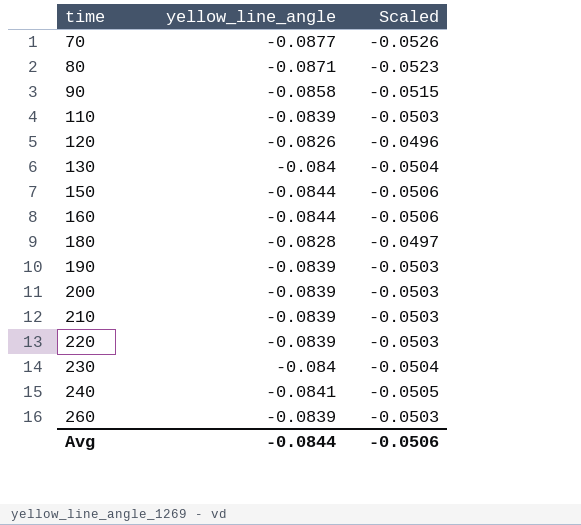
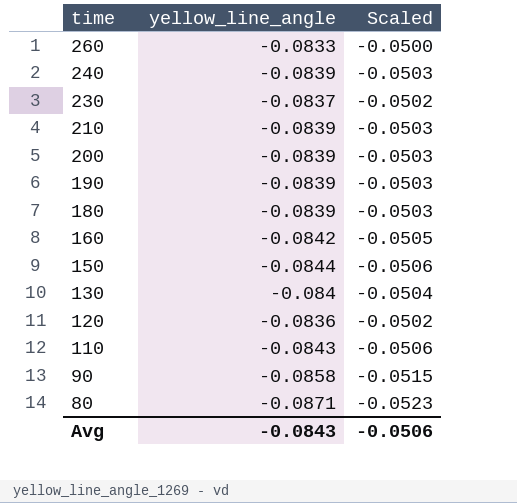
row order: time ascending -> time descending
row 70: -0.0877 | -0.0526 -> none
row 220: -0.0839 | -0.0503 -> none
260 | yellow_line_angle: -0.0839 -> -0.0833
260 | Scaled: -0.0503 -> -0.0500
240 | yellow_line_angle: -0.0841 -> -0.0839
240 | Scaled: -0.0505 -> -0.0503
230 | yellow_line_angle: -0.084 -> -0.0837
230 | Scaled: -0.0504 -> -0.0502
180 | yellow_line_angle: -0.0828 -> -0.0839
180 | Scaled: -0.0497 -> -0.0503
160 | yellow_line_angle: -0.0844 -> -0.0842
160 | Scaled: -0.0506 -> -0.0505
120 | yellow_line_angle: -0.0826 -> -0.0836
120 | Scaled: -0.0496 -> -0.0502
110 | yellow_line_angle: -0.0839 -> -0.0843
110 | Scaled: -0.0503 -> -0.0506
Avg | yellow_line_angle: -0.0844 -> -0.0843

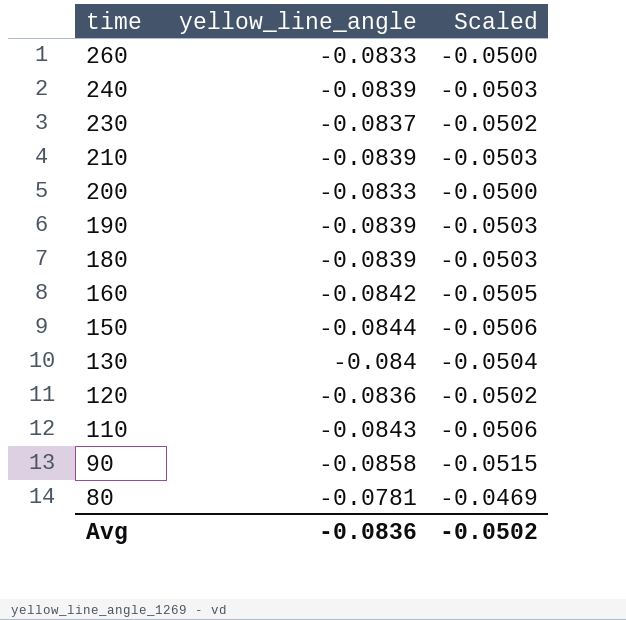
200 | yellow_line_angle: -0.0839 -> -0.0833
200 | Scaled: -0.0503 -> -0.0500
80 | yellow_line_angle: -0.0871 -> -0.0781
80 | Scaled: -0.0523 -> -0.0469
Avg | yellow_line_angle: -0.0843 -> -0.0836
Avg | Scaled: -0.0506 -> -0.0502

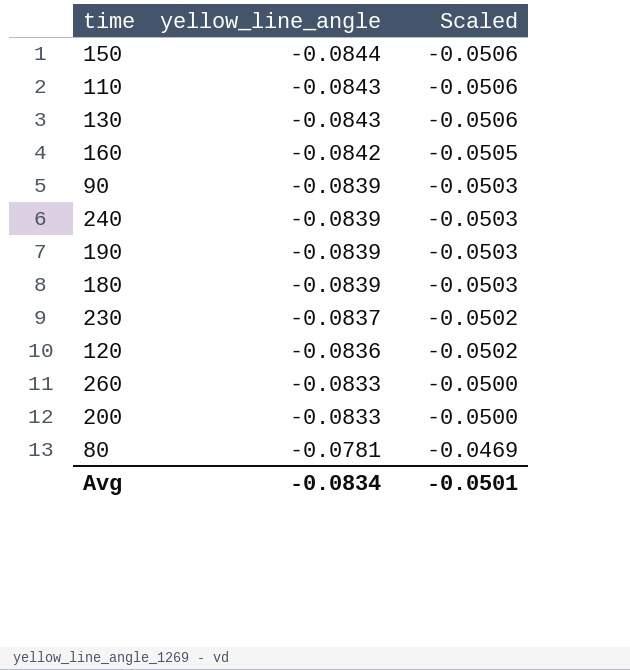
row order: time descending -> yellow_line_angle ascending
row 210: -0.0839 | -0.0503 -> none
130 | yellow_line_angle: -0.084 -> -0.0843
130 | Scaled: -0.0504 -> -0.0506
90 | yellow_line_angle: -0.0858 -> -0.0839
90 | Scaled: -0.0515 -> -0.0503
Avg | yellow_line_angle: -0.0836 -> -0.0834
Avg | Scaled: -0.0502 -> -0.0501

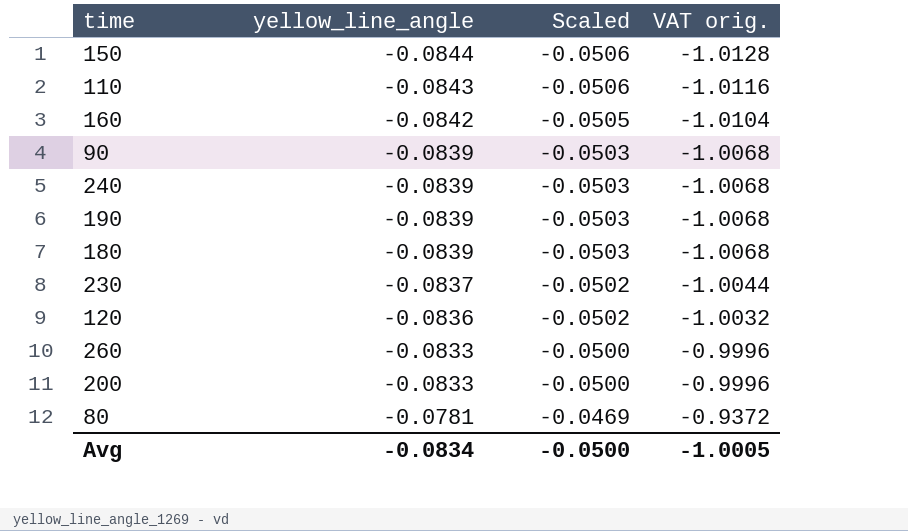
column VAT orig. | formula: none -> [yellow_line_angle] * 12
row 130: -0.0843 | -0.0506 -> none
Avg | Scaled: -0.0501 -> -0.0500

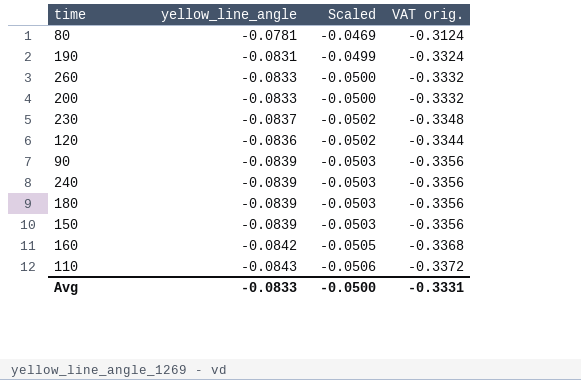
row order: yellow_line_angle ascending -> Scaled descending
column VAT orig. | formula: [yellow_line_angle] * 12 -> [yellow_line_angle] * 4
190 | yellow_line_angle: -0.0839 -> -0.0831
190 | Scaled: -0.0503 -> -0.0499
150 | yellow_line_angle: -0.0844 -> -0.0839
150 | Scaled: -0.0506 -> -0.0503
Avg | yellow_line_angle: -0.0834 -> -0.0833
Avg | VAT orig.: -1.0005 -> -0.3331

